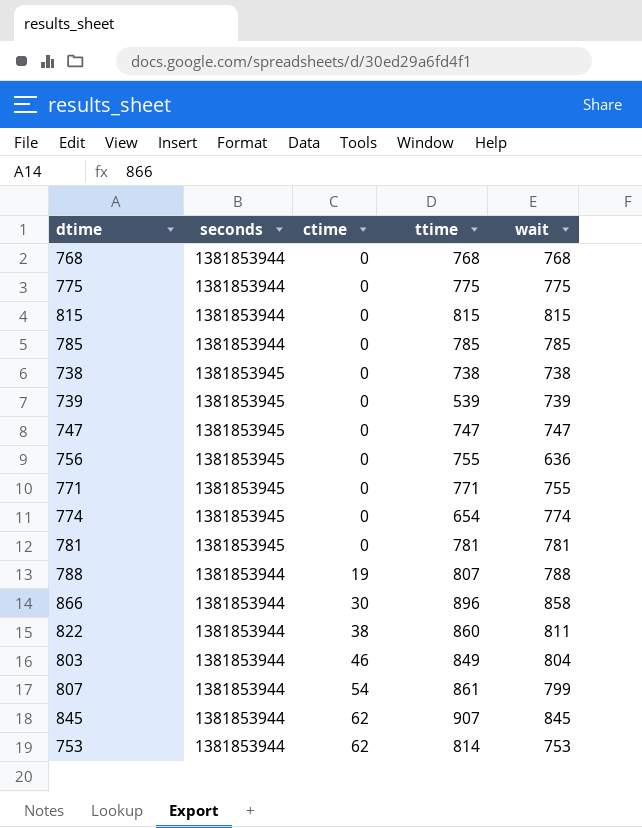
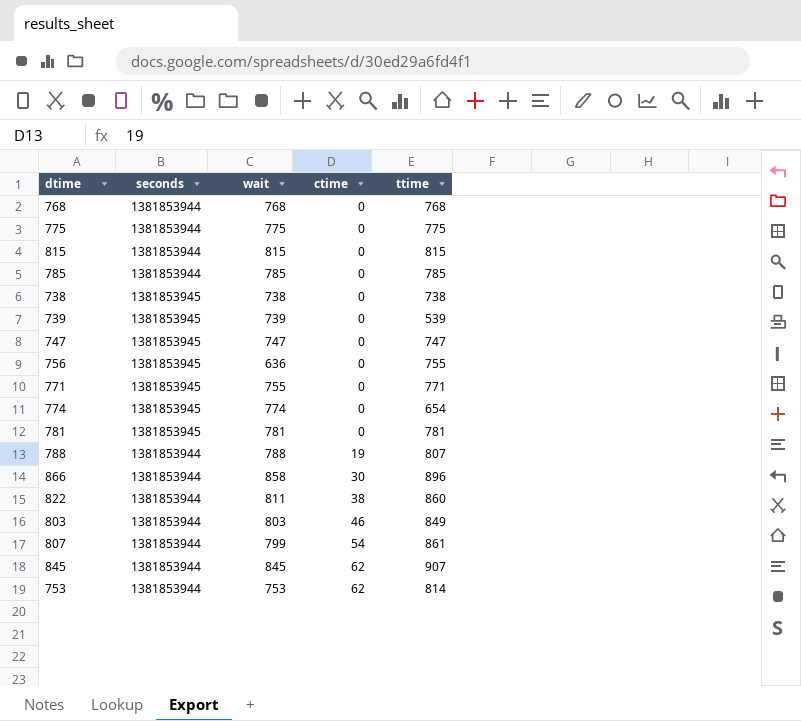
column wait | position: 5 -> 3
803 | wait: 804 -> 803

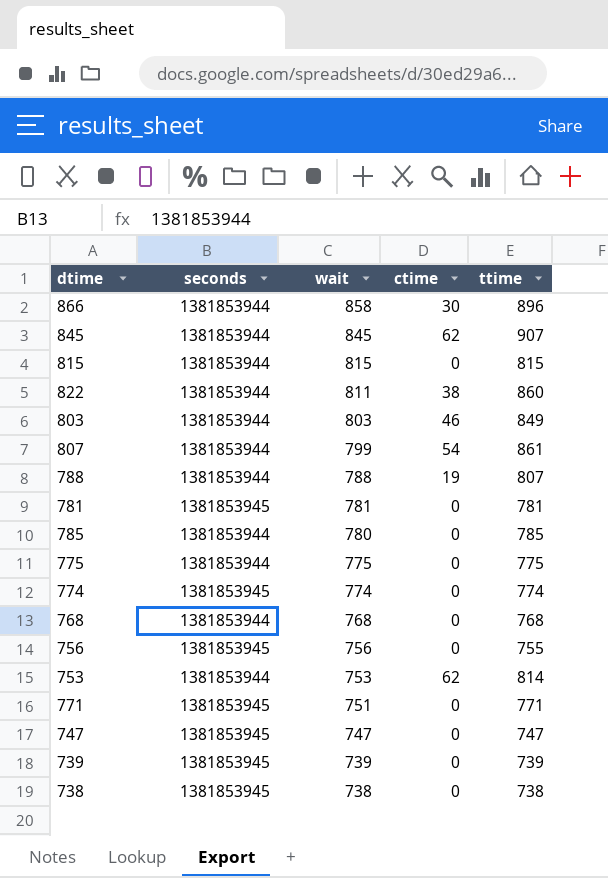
row order: ctime ascending -> wait descending
785 | wait: 785 -> 780
774 | ttime: 654 -> 774
756 | wait: 636 -> 756
771 | wait: 755 -> 751
739 | ttime: 539 -> 739

